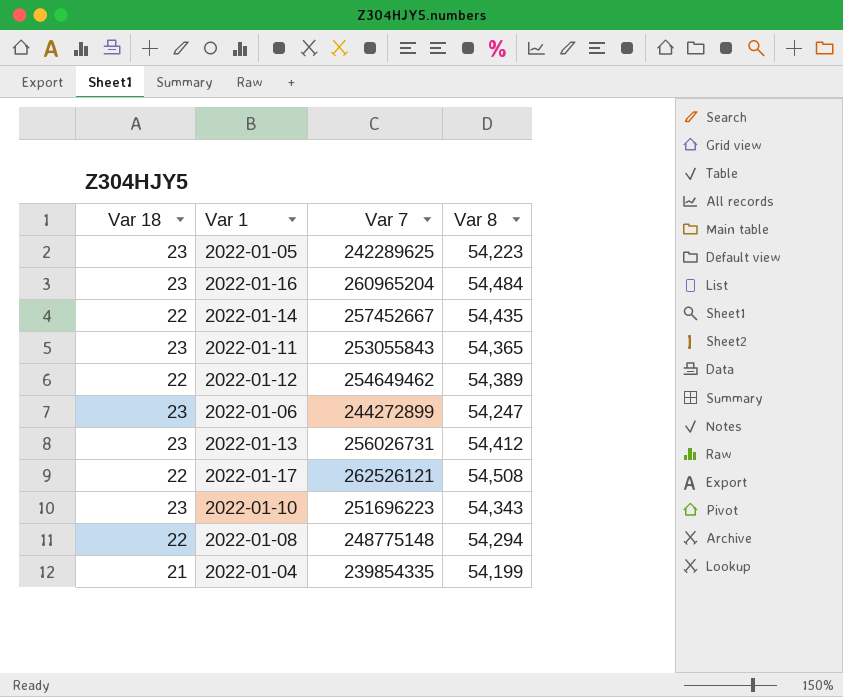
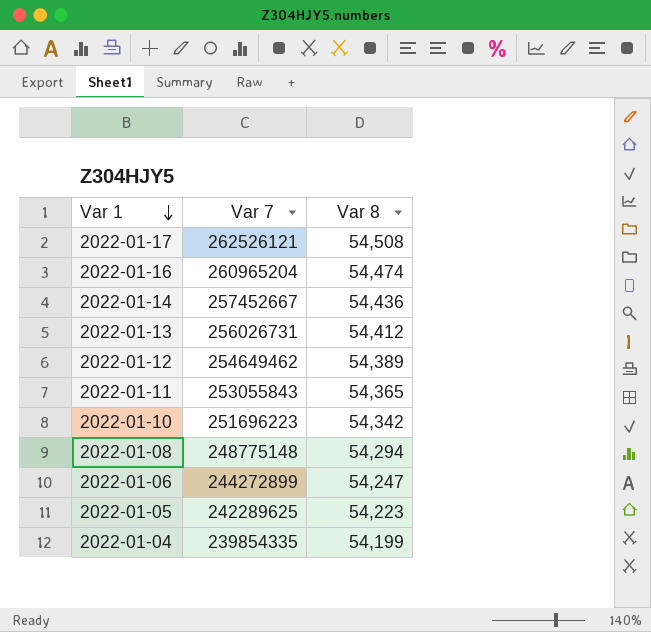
row order: none -> Var 1 descending
column Var 18 | position: 1 -> none
2022-01-16 | Var 8: 54,484 -> 54,474
2022-01-14 | Var 8: 54,435 -> 54,436
2022-01-10 | Var 8: 54,343 -> 54,342

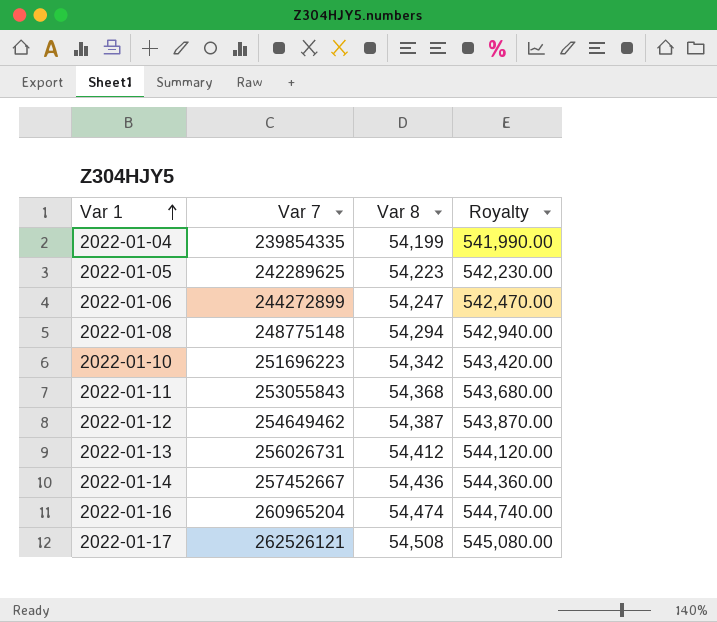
row order: Var 1 descending -> Var 1 ascending
column Royalty | formula: none -> [Var 8] * 10
2022-01-11 | Var 8: 54,365 -> 54,368
2022-01-12 | Var 8: 54,389 -> 54,387

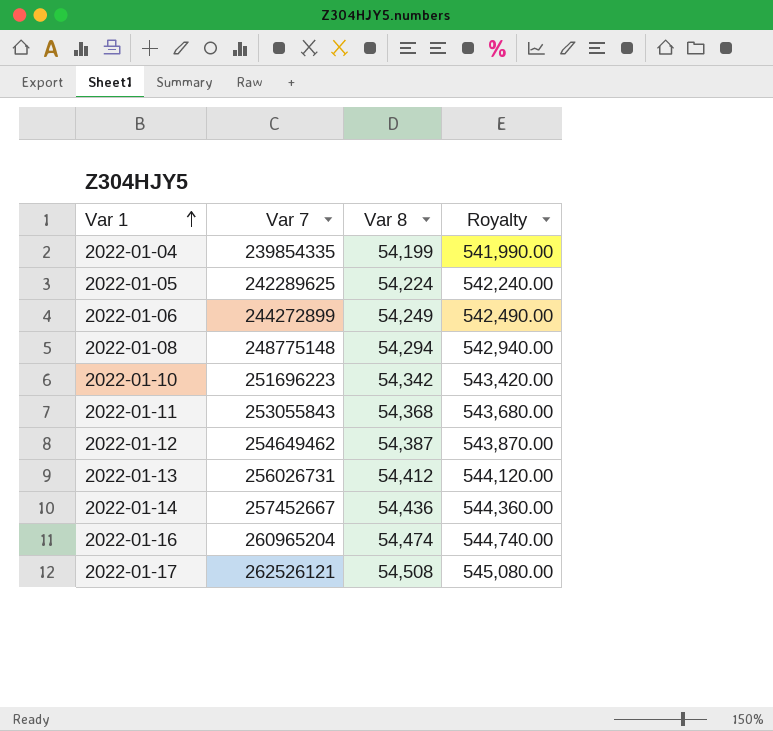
2022-01-05 | Var 8: 54,223 -> 54,224
2022-01-05 | Royalty: 542,230.00 -> 542,240.00
2022-01-06 | Var 8: 54,247 -> 54,249
2022-01-06 | Royalty: 542,470.00 -> 542,490.00

